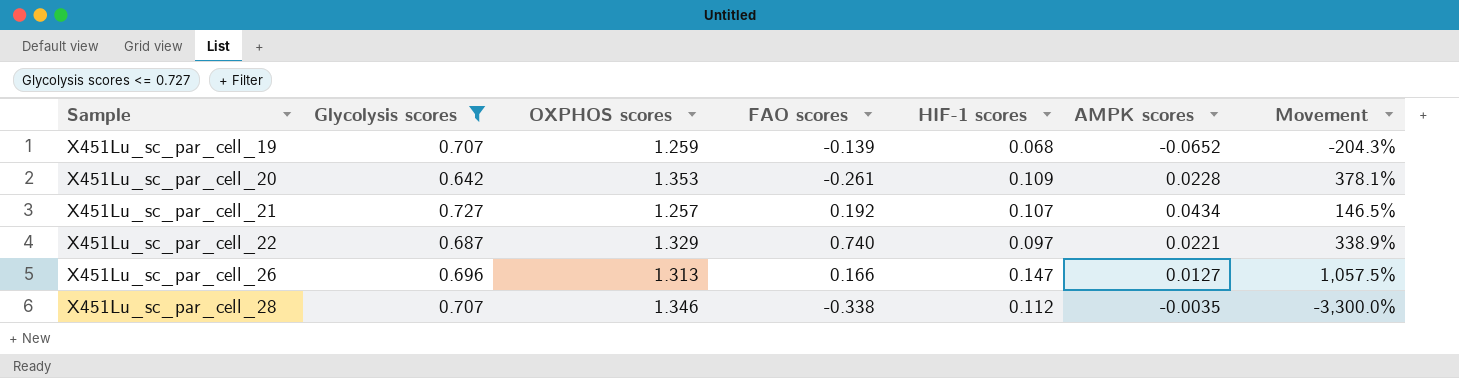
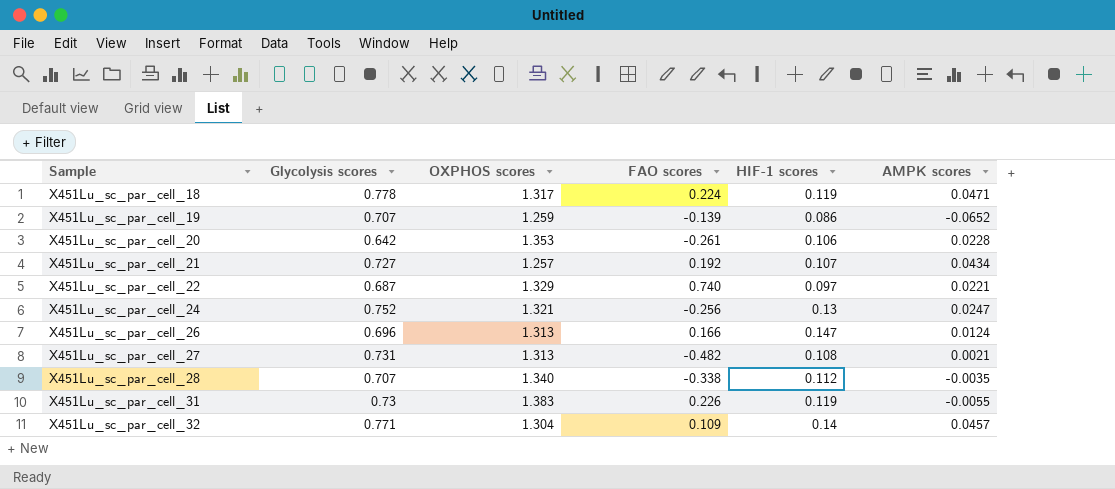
filter: Glycolysis scores <= 0.727 -> none
column Movement | formula: ([HIF-1 scores] - [AMPK scores]) / [AMPK scores] -> none
X451Lu_sc_par_cell_19 | HIF-1 scores: 0.068 -> 0.086
X451Lu_sc_par_cell_20 | HIF-1 scores: 0.109 -> 0.106
X451Lu_sc_par_cell_26 | AMPK scores: 0.0127 -> 0.0124
X451Lu_sc_par_cell_28 | OXPHOS scores: 1.346 -> 1.340

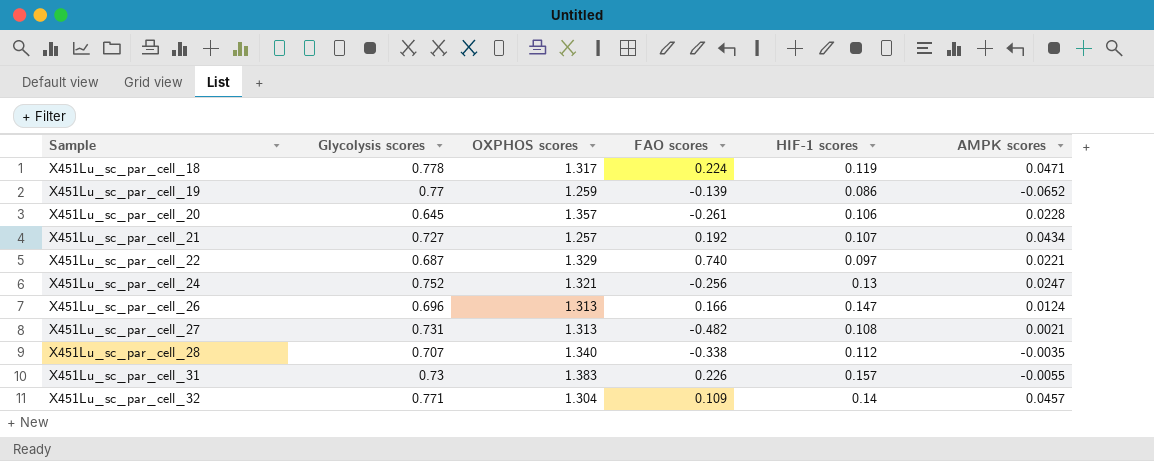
X451Lu_sc_par_cell_19 | Glycolysis scores: 0.707 -> 0.77
X451Lu_sc_par_cell_20 | Glycolysis scores: 0.642 -> 0.645
X451Lu_sc_par_cell_20 | OXPHOS scores: 1.353 -> 1.357
X451Lu_sc_par_cell_31 | HIF-1 scores: 0.119 -> 0.157

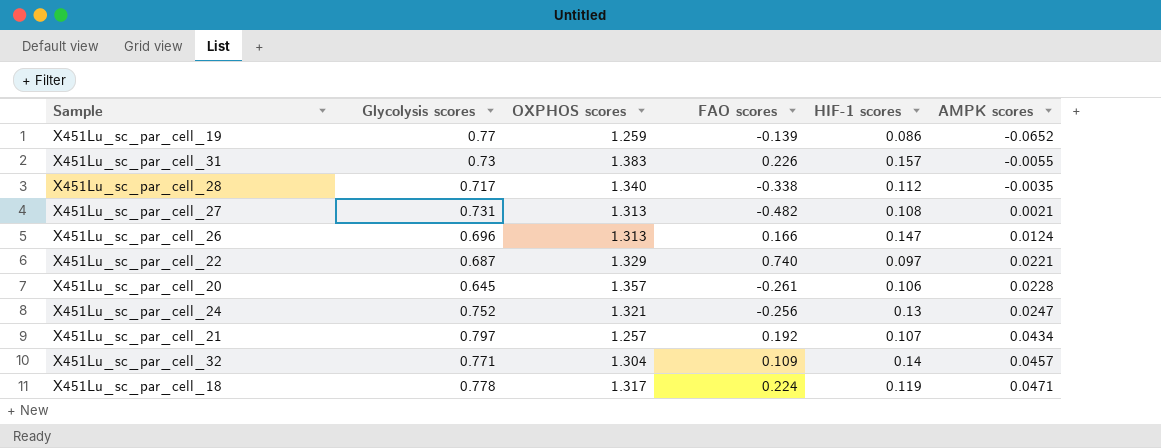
row order: Sample ascending -> AMPK scores ascending
X451Lu_sc_par_cell_28 | Glycolysis scores: 0.707 -> 0.717
X451Lu_sc_par_cell_21 | Glycolysis scores: 0.727 -> 0.797

